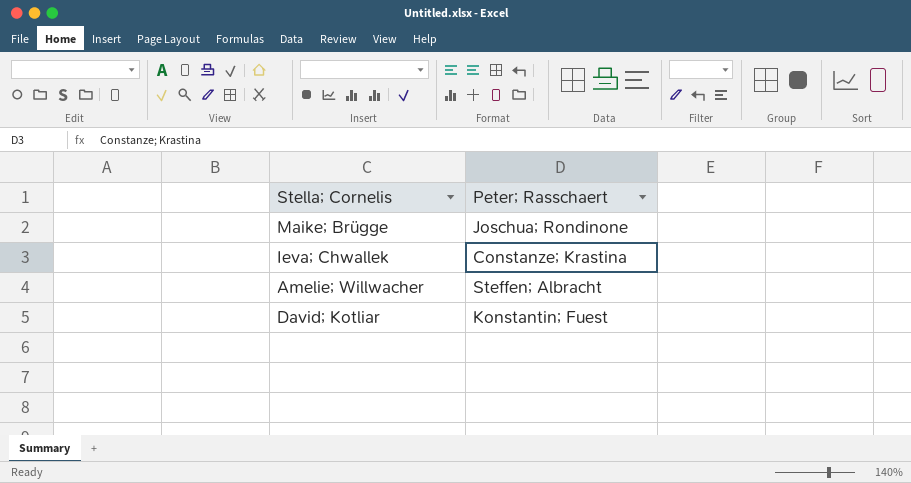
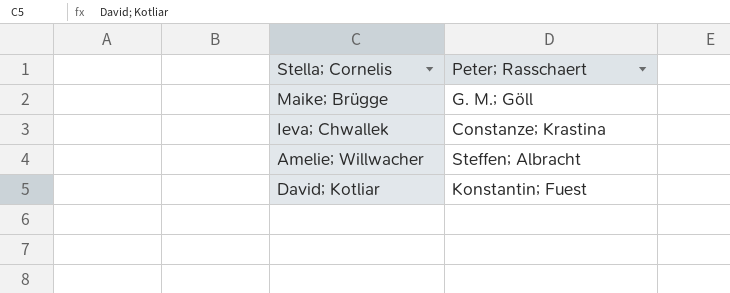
Maike; Brügge | Peter; Rasschaert: Joschua; Rondinone -> G. M.; Göll

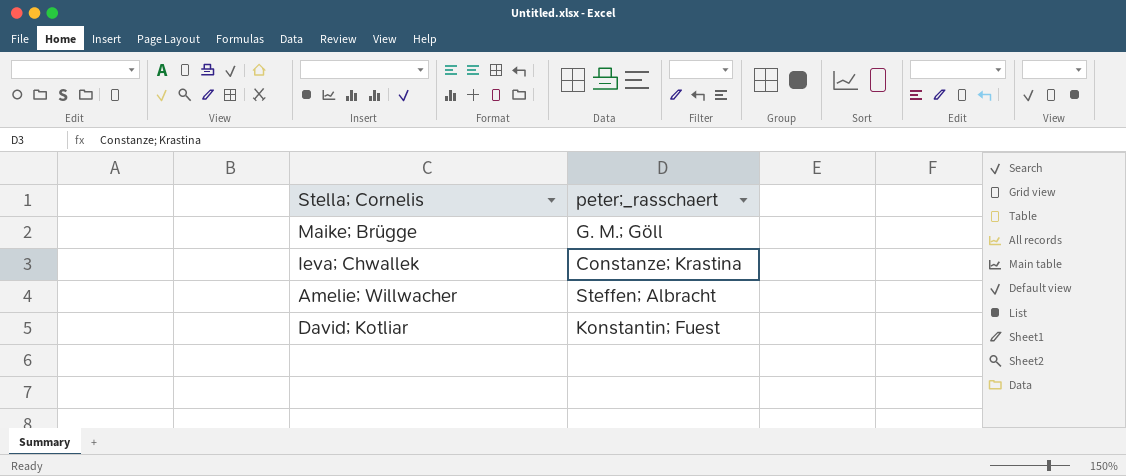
column name: Peter; Rasschaert -> peter;_rasschaert

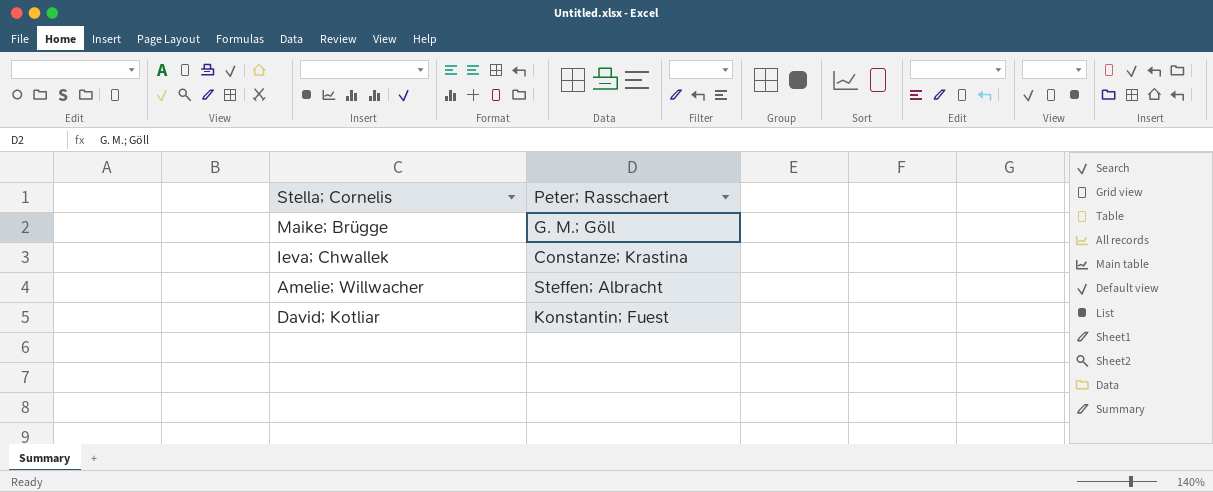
column name: peter;_rasschaert -> Peter; Rasschaert

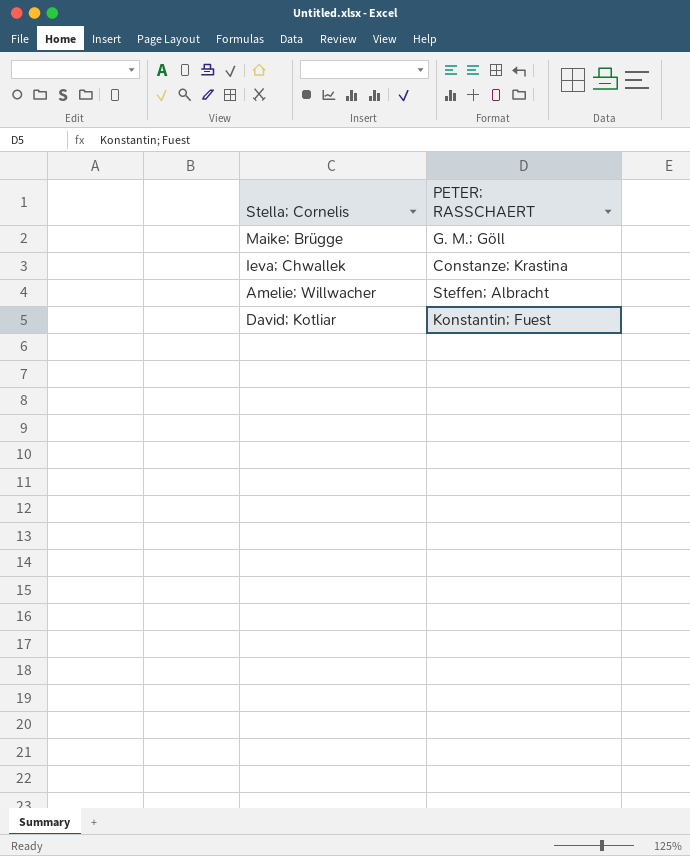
column name: Peter; Rasschaert -> PETER; RASSCHAERT

